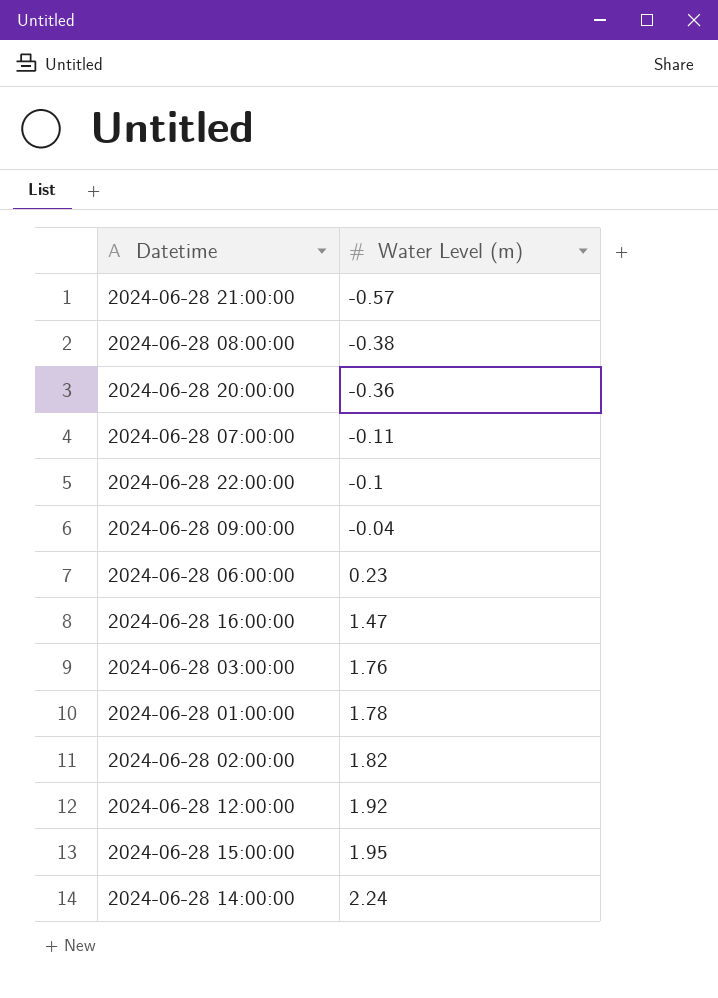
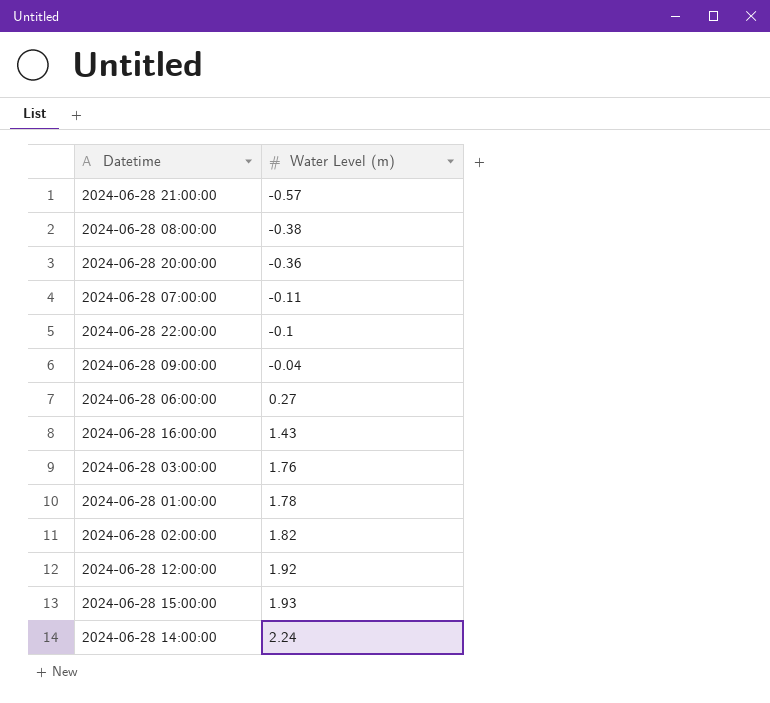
2024-06-28 06:00:00 | Water Level (m): 0.23 -> 0.27
2024-06-28 16:00:00 | Water Level (m): 1.47 -> 1.43
2024-06-28 15:00:00 | Water Level (m): 1.95 -> 1.93

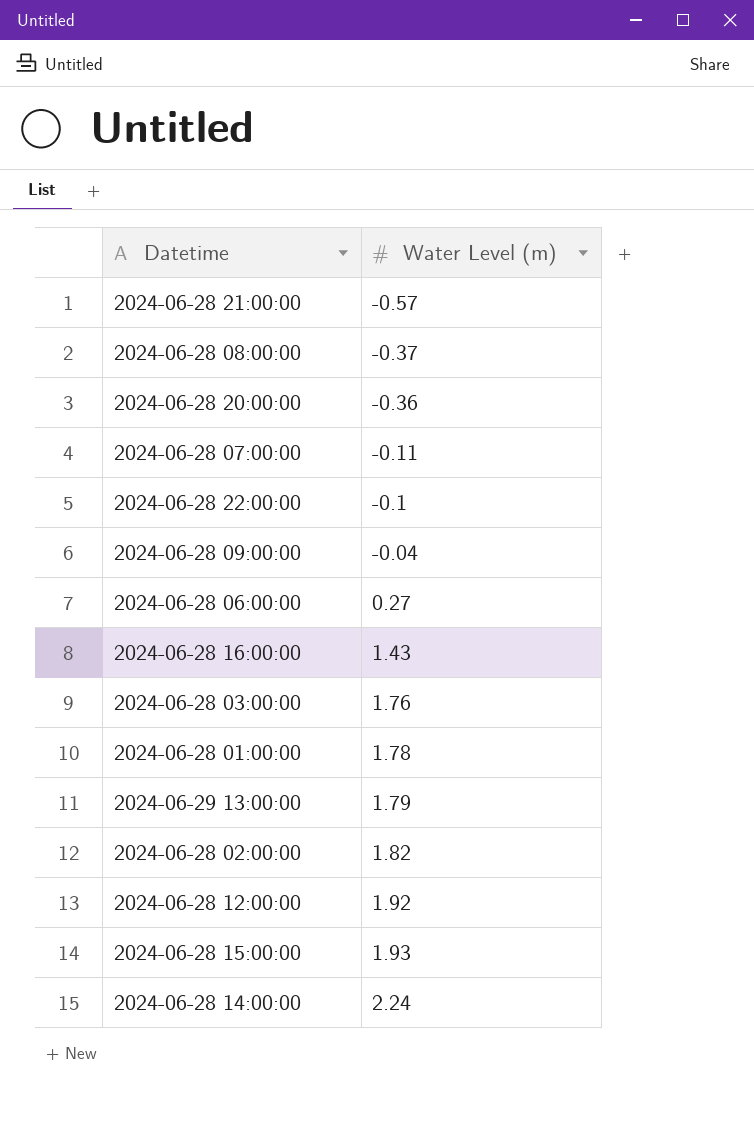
2024-06-28 08:00:00 | Water Level (m): -0.38 -> -0.37
row 2024-06-29 13:00:00: none -> 1.79

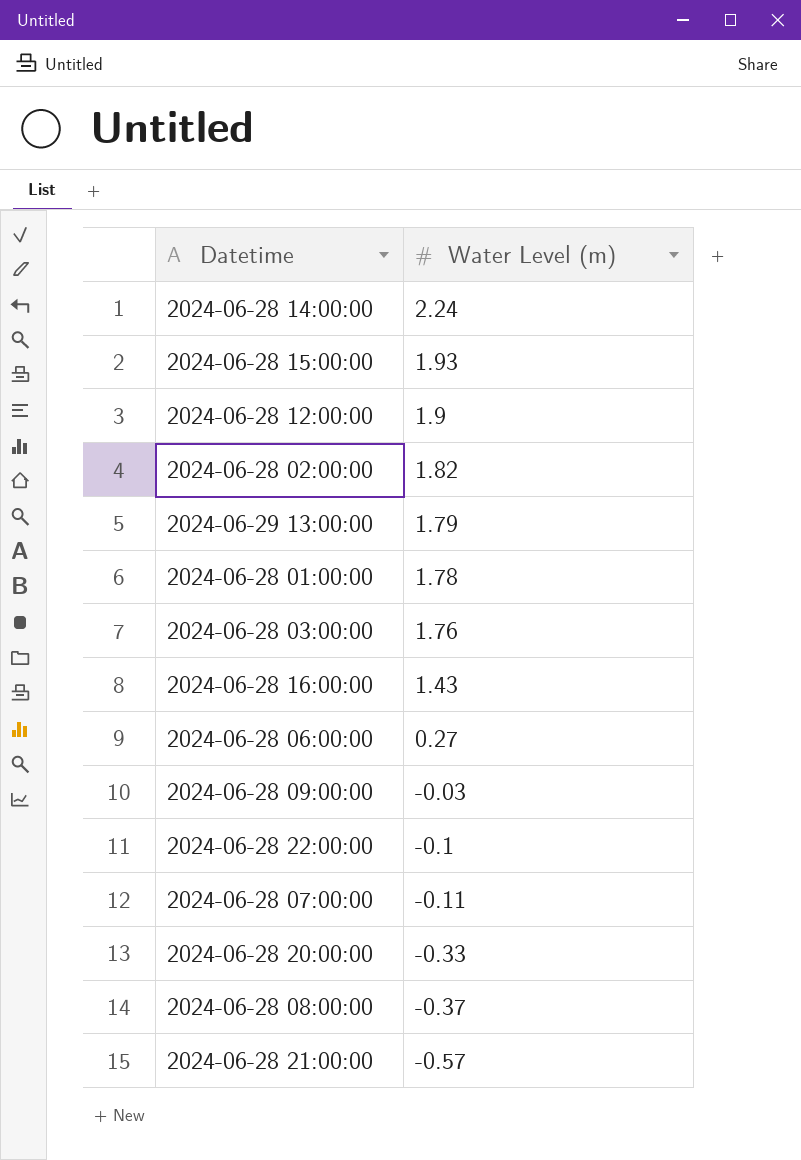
row order: Water Level (m) ascending -> Water Level (m) descending
2024-06-28 12:00:00 | Water Level (m): 1.92 -> 1.9
2024-06-28 09:00:00 | Water Level (m): -0.04 -> -0.03
2024-06-28 20:00:00 | Water Level (m): -0.36 -> -0.33

